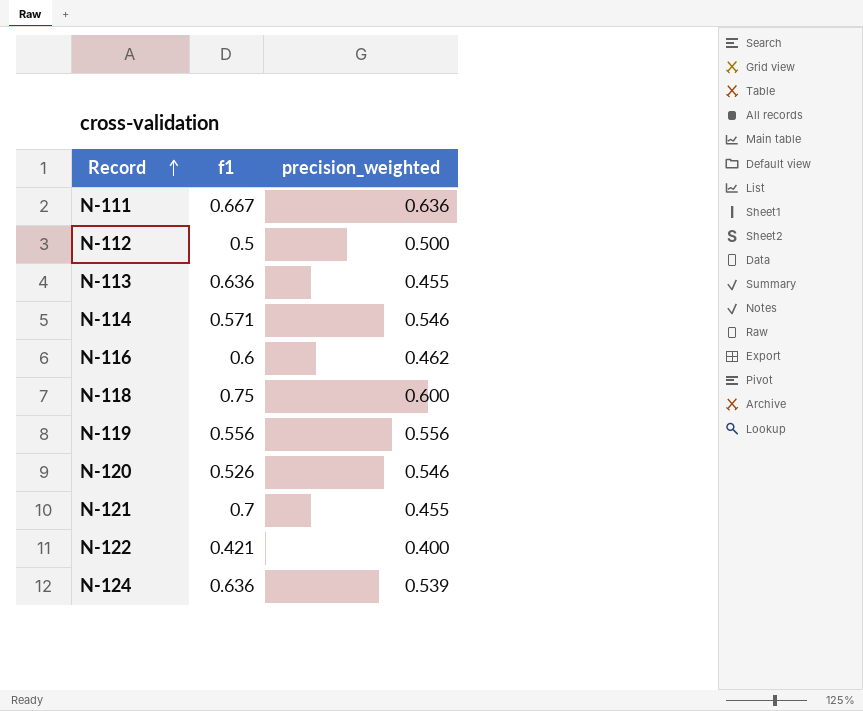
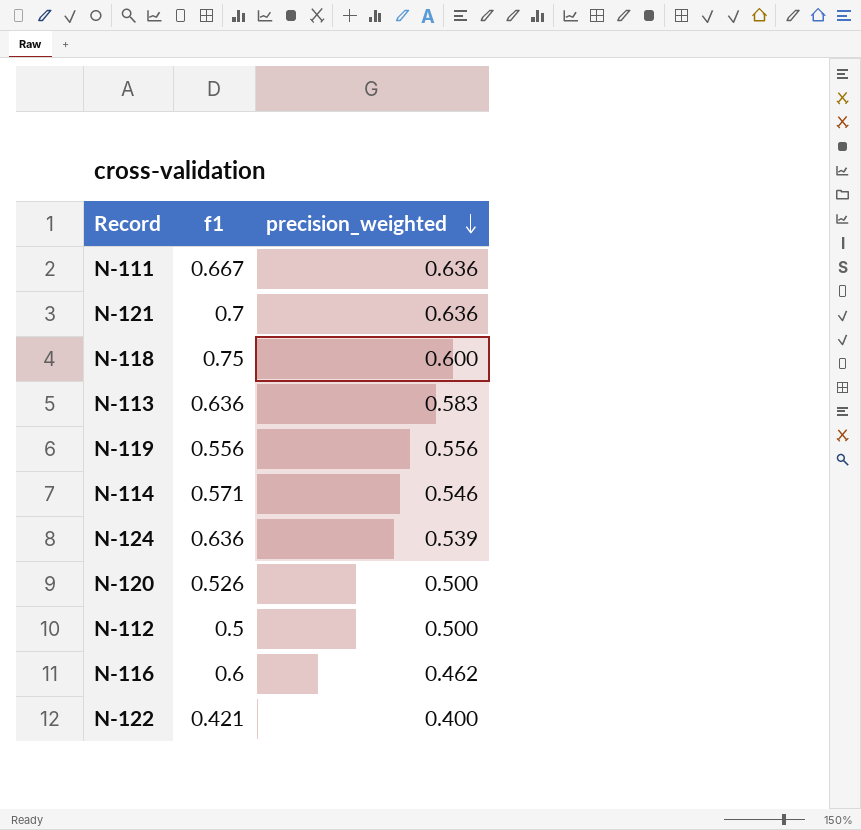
row order: Record ascending -> precision_weighted descending
N-121 | precision_weighted: 0.455 -> 0.636
N-113 | precision_weighted: 0.455 -> 0.583
N-120 | precision_weighted: 0.546 -> 0.500

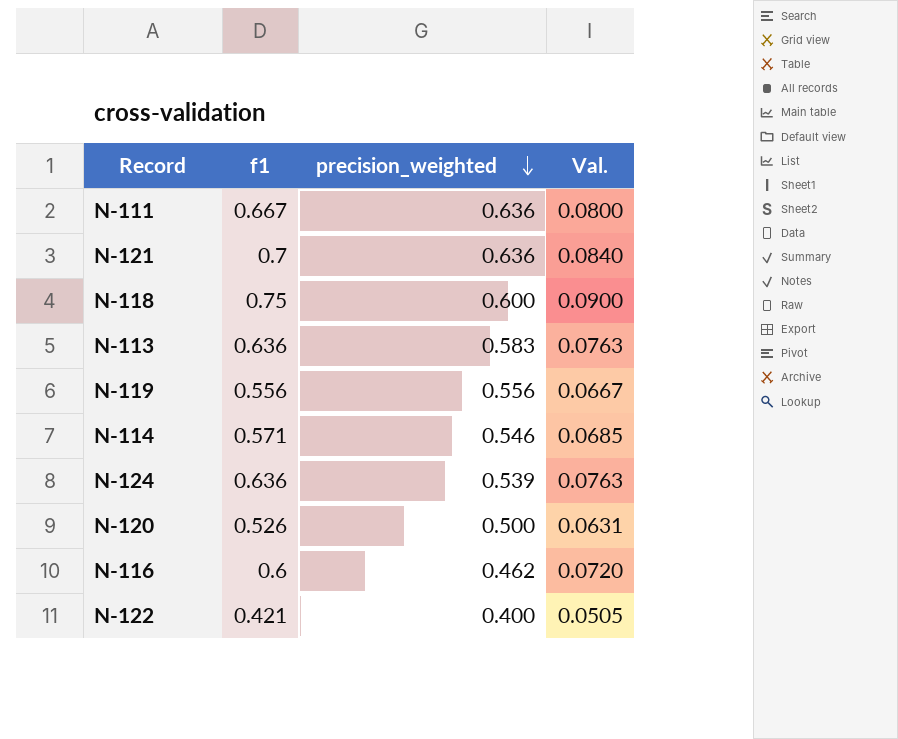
column Val. | formula: none -> [f1] * 0.12
row N-112: 0.5 | 0.500 -> none

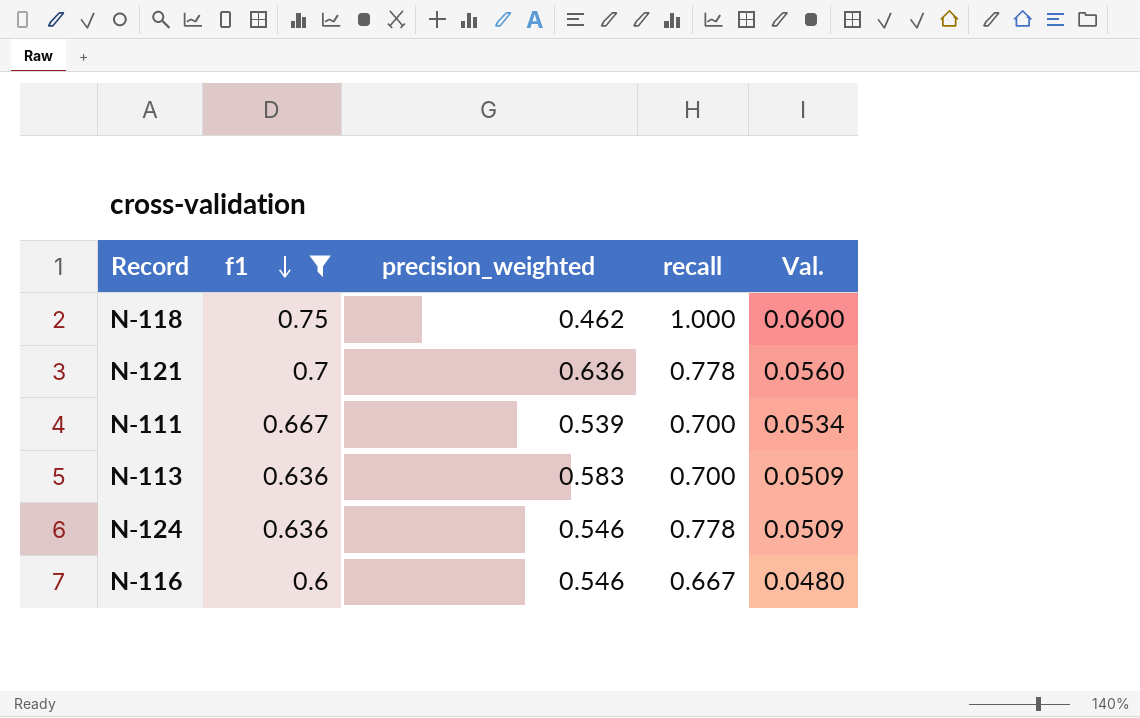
filter: none -> f1 >= 0.6
row order: precision_weighted descending -> f1 descending
column recall | position: none -> 4
column Val. | formula: [f1] * 0.12 -> [f1] * 0.08
N-118 | precision_weighted: 0.600 -> 0.462
N-111 | precision_weighted: 0.636 -> 0.539
N-124 | precision_weighted: 0.539 -> 0.546
N-116 | precision_weighted: 0.462 -> 0.546

